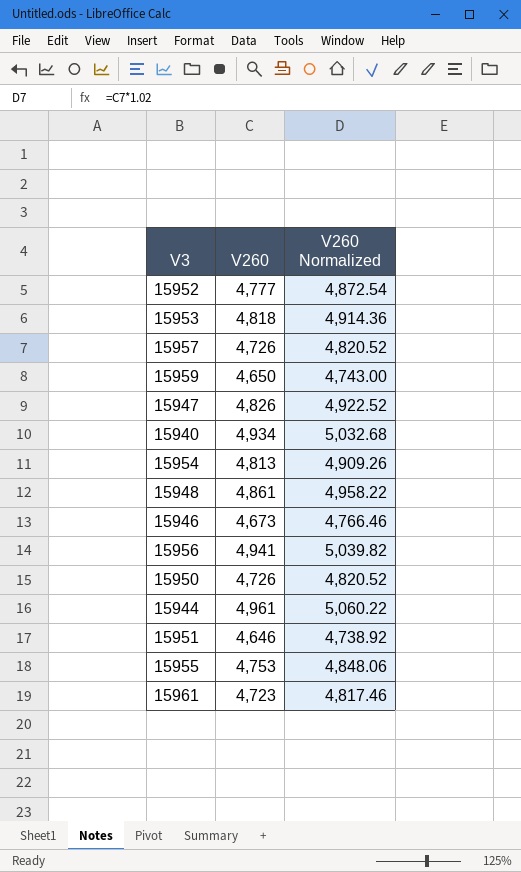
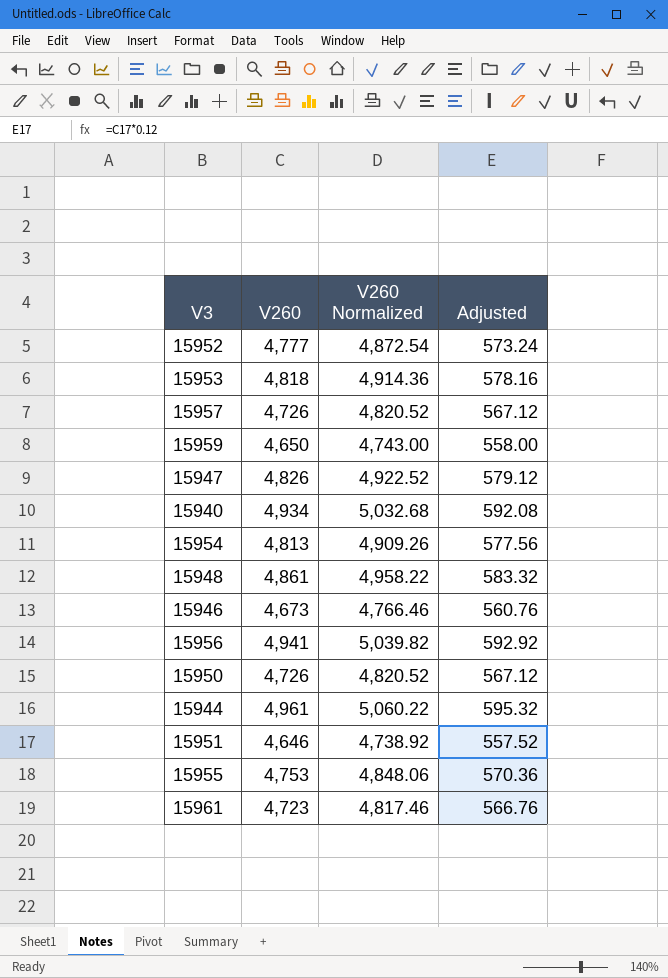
column Adjusted | formula: none -> [V260] * 0.12

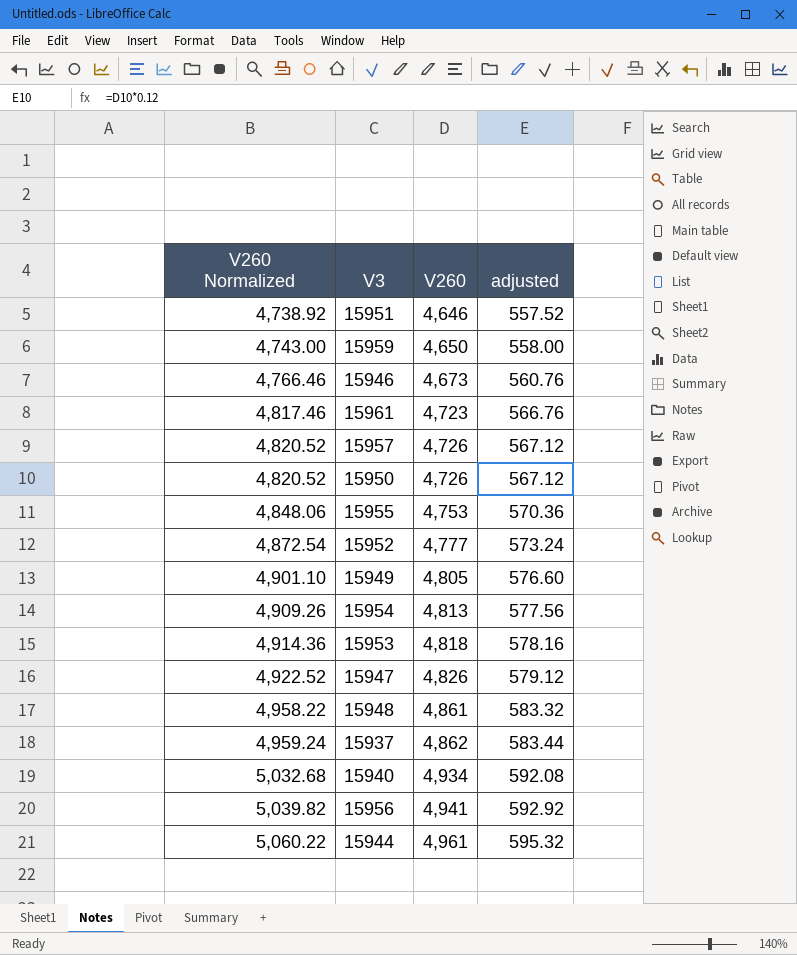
row order: none -> V260 Normalized ascending
column V260 Normalized | position: 3 -> 1
column name: Adjusted -> adjusted
row 15949: none -> 4,901.10 | 4,805 | 576.60
row 15937: none -> 4,959.24 | 4,862 | 583.44

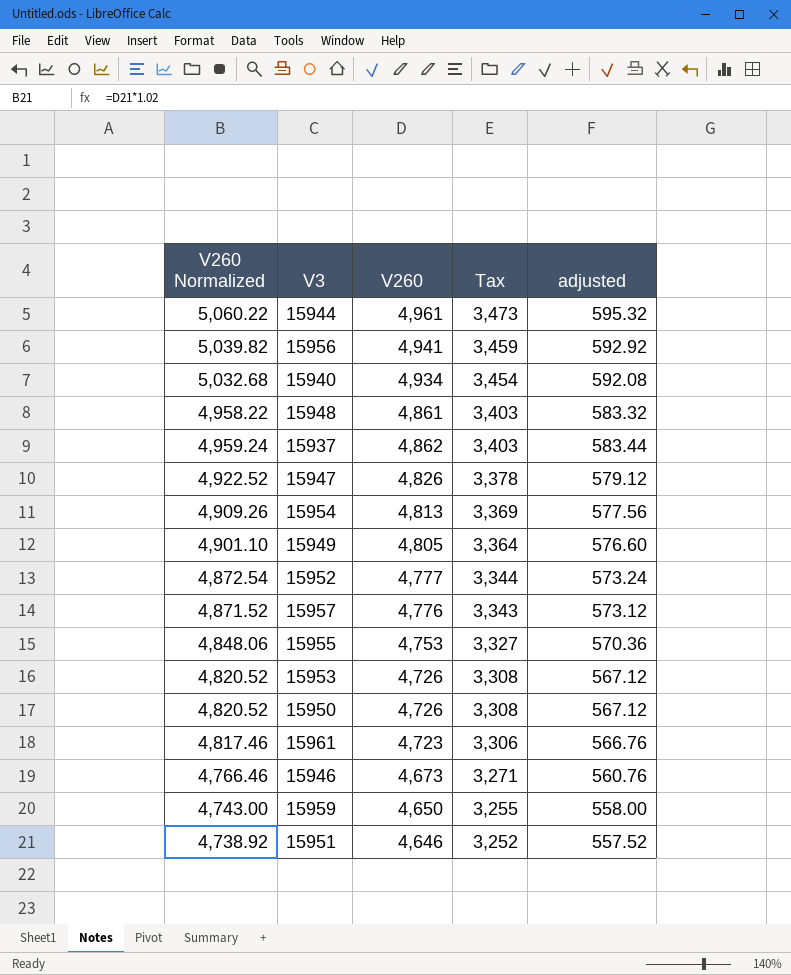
row order: V260 Normalized ascending -> Tax descending
column Tax | formula: none -> [V260] * 0.7
15957 | V260 Normalized: 4,820.52 -> 4,871.52
15957 | V260: 4,726 -> 4,776
15957 | adjusted: 567.12 -> 573.12
15953 | V260 Normalized: 4,914.36 -> 4,820.52
15953 | V260: 4,818 -> 4,726
15953 | adjusted: 578.16 -> 567.12

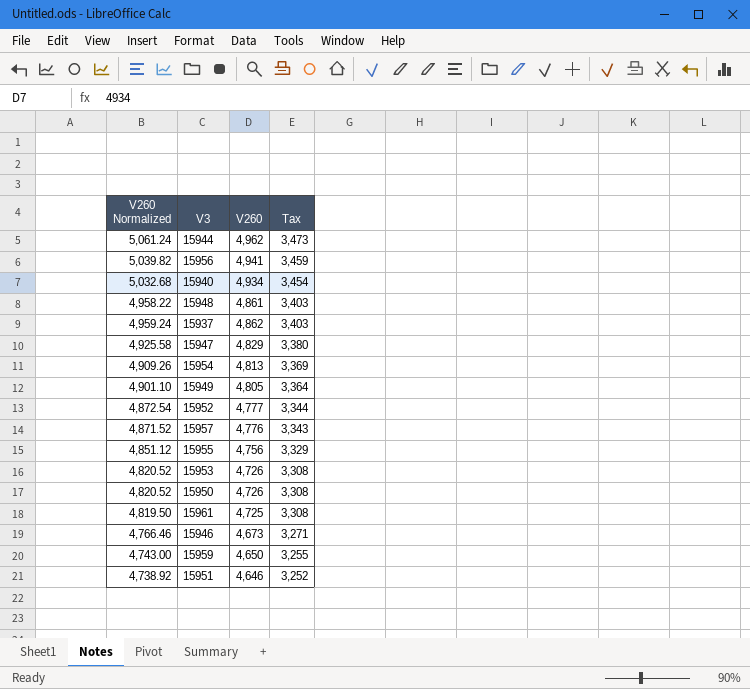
column adjusted | formula: [V260] * 0.12 -> none
15944 | V260 Normalized: 5,060.22 -> 5,061.24
15944 | V260: 4,961 -> 4,962
15947 | V260 Normalized: 4,922.52 -> 4,925.58
15947 | V260: 4,826 -> 4,829
15947 | Tax: 3,378 -> 3,380
15955 | V260 Normalized: 4,848.06 -> 4,851.12
15955 | V260: 4,753 -> 4,756
15955 | Tax: 3,327 -> 3,329
15961 | V260 Normalized: 4,817.46 -> 4,819.50
15961 | V260: 4,723 -> 4,725
15961 | Tax: 3,306 -> 3,308

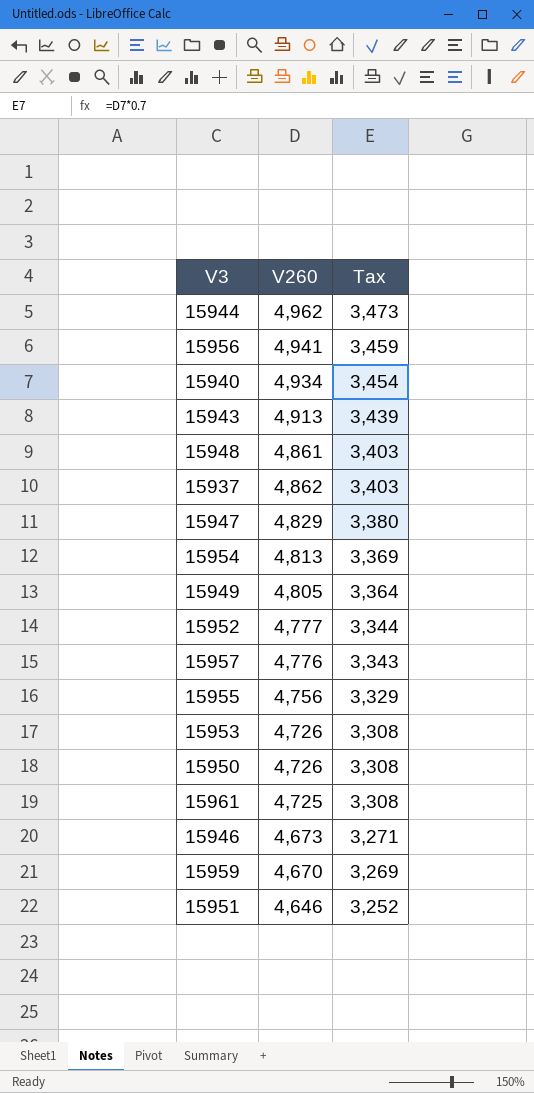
column V260 Normalized | formula: [V260] * 1.02 -> none
row 15943: none -> 4,913 | 3,439
15959 | V260: 4,650 -> 4,670
15959 | Tax: 3,255 -> 3,269

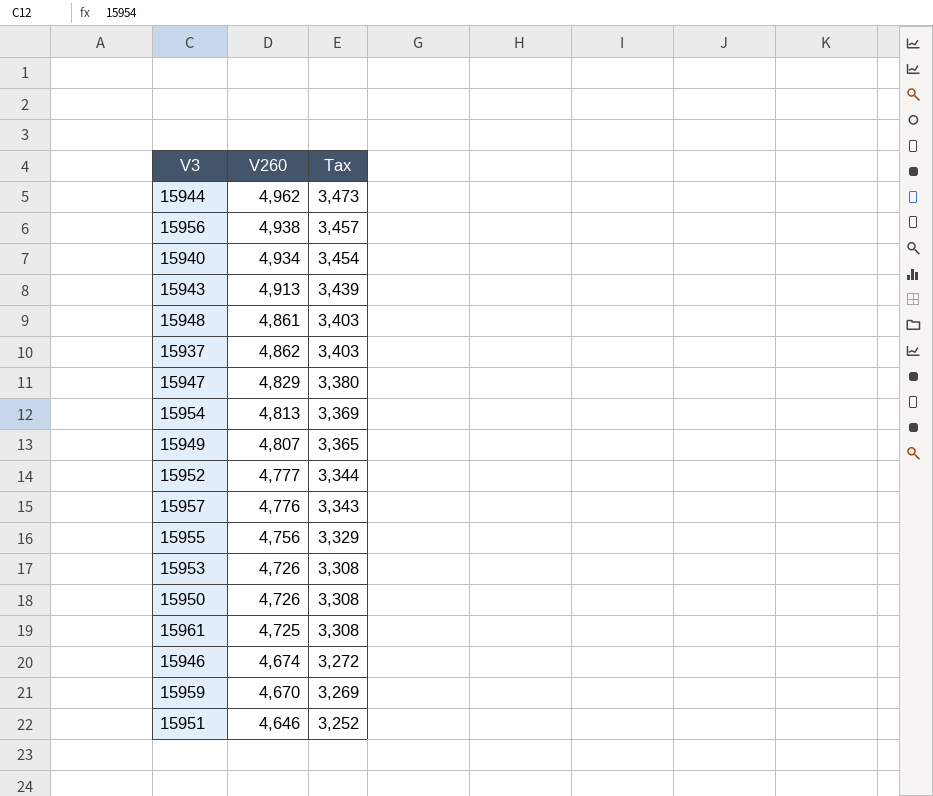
15956 | V260: 4,941 -> 4,938
15956 | Tax: 3,459 -> 3,457
15949 | V260: 4,805 -> 4,807
15949 | Tax: 3,364 -> 3,365
15946 | V260: 4,673 -> 4,674
15946 | Tax: 3,271 -> 3,272

